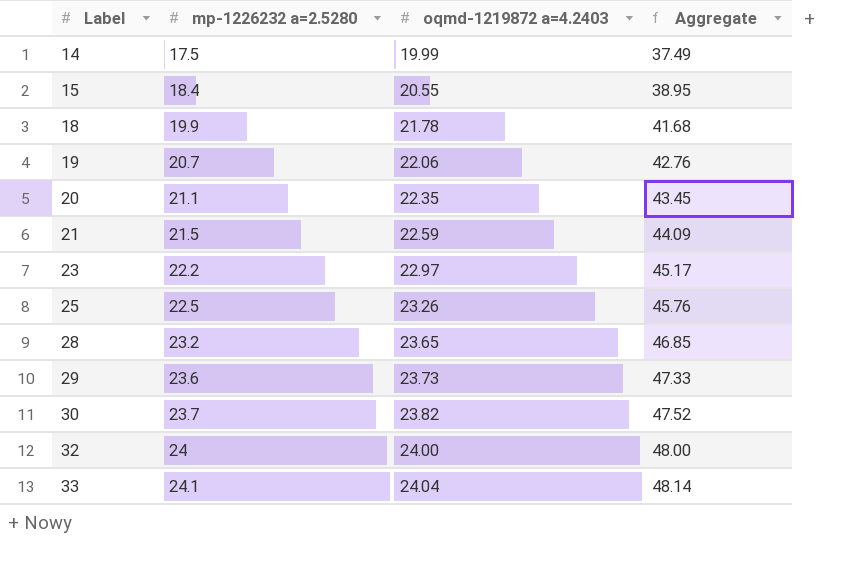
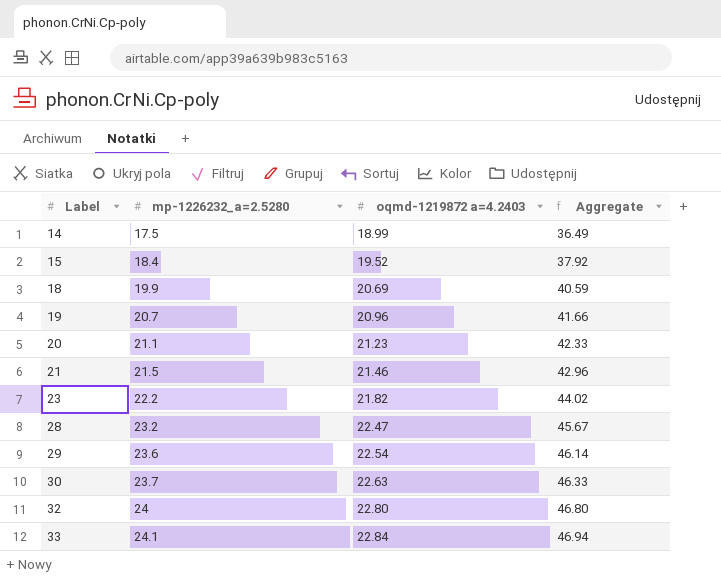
column name: mp-1226232 a=2.5280 -> mp-1226232_a=2.5280
row 25: 22.5 | 23.26 | 45.76 -> none
14 | oqmd-1219872 a=4.2403: 19.99 -> 18.99
14 | Aggregate: 37.49 -> 36.49
15 | oqmd-1219872 a=4.2403: 20.55 -> 19.52
15 | Aggregate: 38.95 -> 37.92
18 | oqmd-1219872 a=4.2403: 21.78 -> 20.69
18 | Aggregate: 41.68 -> 40.59
19 | oqmd-1219872 a=4.2403: 22.06 -> 20.96
19 | Aggregate: 42.76 -> 41.66
20 | oqmd-1219872 a=4.2403: 22.35 -> 21.23
20 | Aggregate: 43.45 -> 42.33
21 | oqmd-1219872 a=4.2403: 22.59 -> 21.46
21 | Aggregate: 44.09 -> 42.96
23 | oqmd-1219872 a=4.2403: 22.97 -> 21.82
23 | Aggregate: 45.17 -> 44.02
28 | oqmd-1219872 a=4.2403: 23.65 -> 22.47
28 | Aggregate: 46.85 -> 45.67
29 | oqmd-1219872 a=4.2403: 23.73 -> 22.54
29 | Aggregate: 47.33 -> 46.14
30 | oqmd-1219872 a=4.2403: 23.82 -> 22.63
30 | Aggregate: 47.52 -> 46.33
32 | oqmd-1219872 a=4.2403: 24.00 -> 22.80
32 | Aggregate: 48.00 -> 46.80
33 | oqmd-1219872 a=4.2403: 24.04 -> 22.84
33 | Aggregate: 48.14 -> 46.94

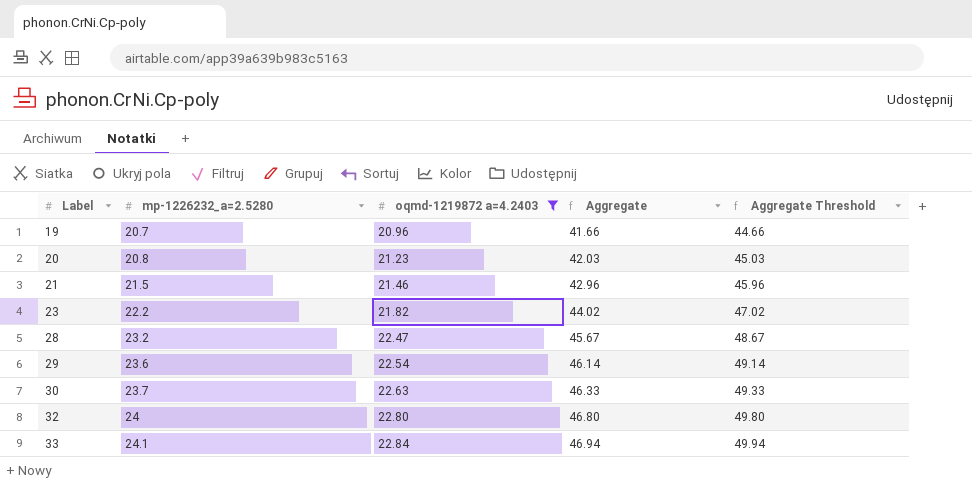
filter: none -> oqmd-1219872 a=4.2403 >= 20.96
column Aggregate Threshold | formula: none -> [Aggregate] + 3
20 | mp-1226232_a=2.5280: 21.1 -> 20.8
20 | Aggregate: 42.33 -> 42.03

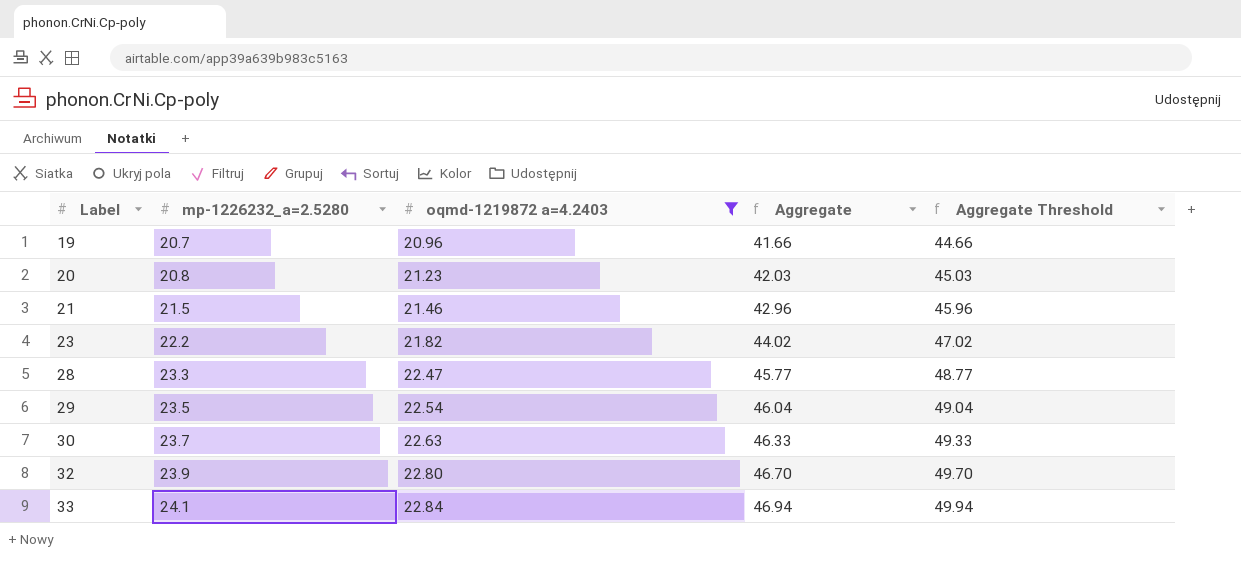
28 | mp-1226232_a=2.5280: 23.2 -> 23.3
28 | Aggregate: 45.67 -> 45.77
28 | Aggregate Threshold: 48.67 -> 48.77
29 | mp-1226232_a=2.5280: 23.6 -> 23.5
29 | Aggregate: 46.14 -> 46.04
29 | Aggregate Threshold: 49.14 -> 49.04
32 | mp-1226232_a=2.5280: 24 -> 23.9
32 | Aggregate: 46.80 -> 46.70
32 | Aggregate Threshold: 49.80 -> 49.70

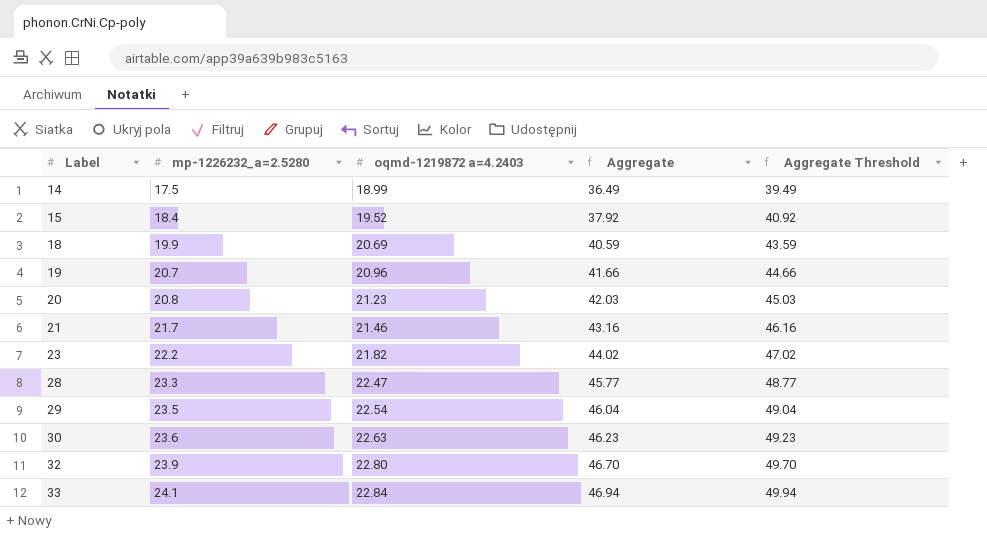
filter: oqmd-1219872 a=4.2403 >= 20.96 -> none
21 | mp-1226232_a=2.5280: 21.5 -> 21.7
21 | Aggregate: 42.96 -> 43.16
21 | Aggregate Threshold: 45.96 -> 46.16
30 | mp-1226232_a=2.5280: 23.7 -> 23.6
30 | Aggregate: 46.33 -> 46.23
30 | Aggregate Threshold: 49.33 -> 49.23

